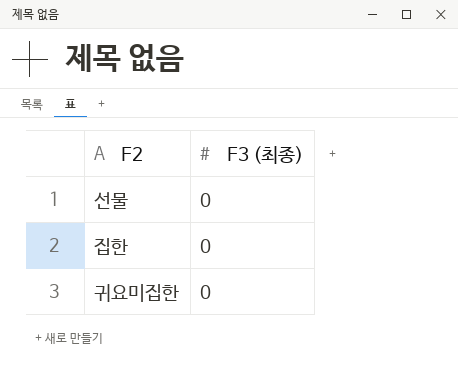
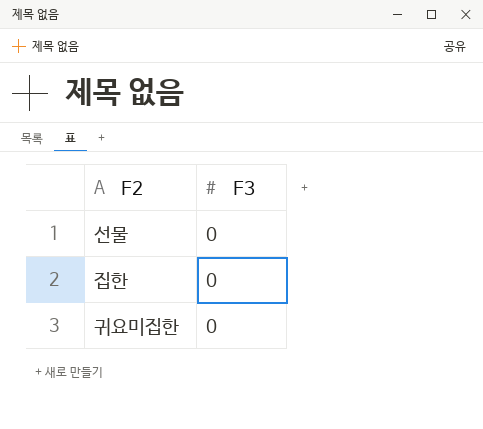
column name: F3 (최종) -> F3

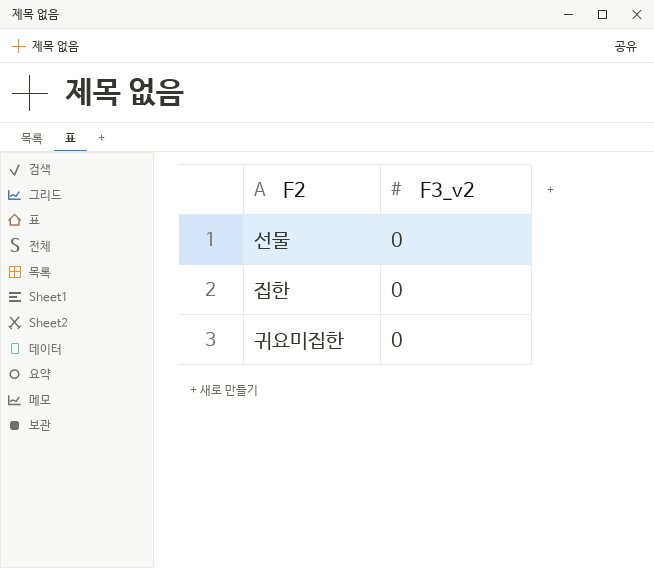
column name: F3 -> F3_v2

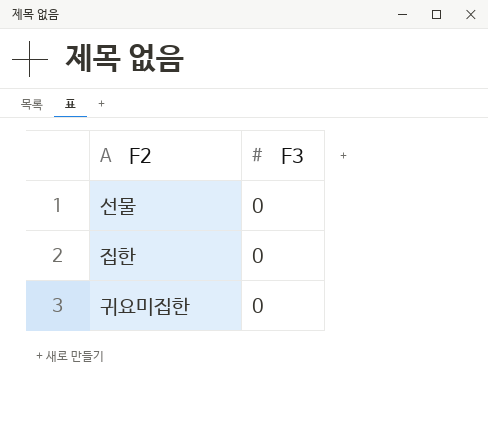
column name: F3_v2 -> F3

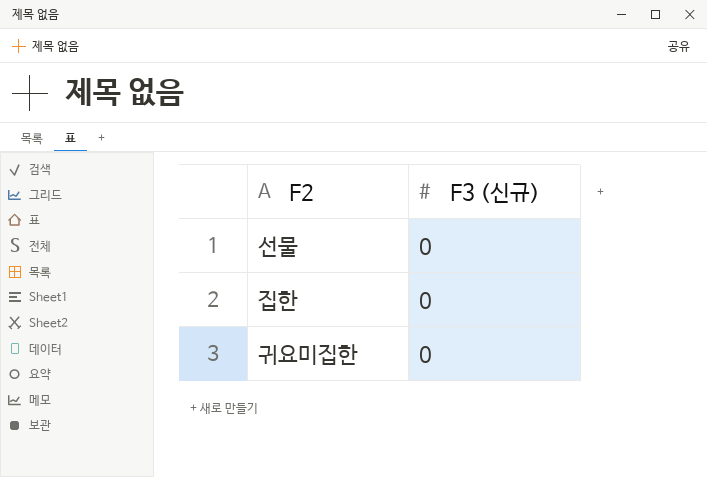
column name: F3 -> F3 (신규)

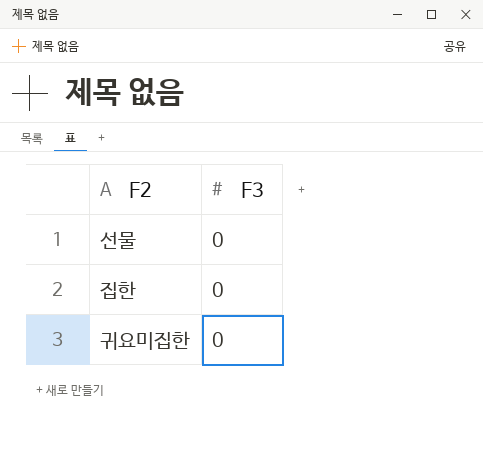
column name: F3 (신규) -> F3

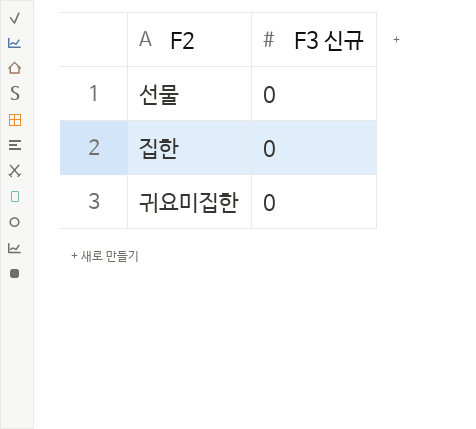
column name: F3 -> F3 신규

